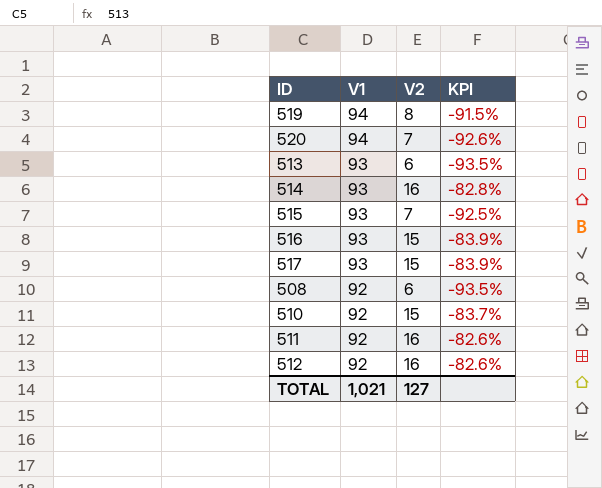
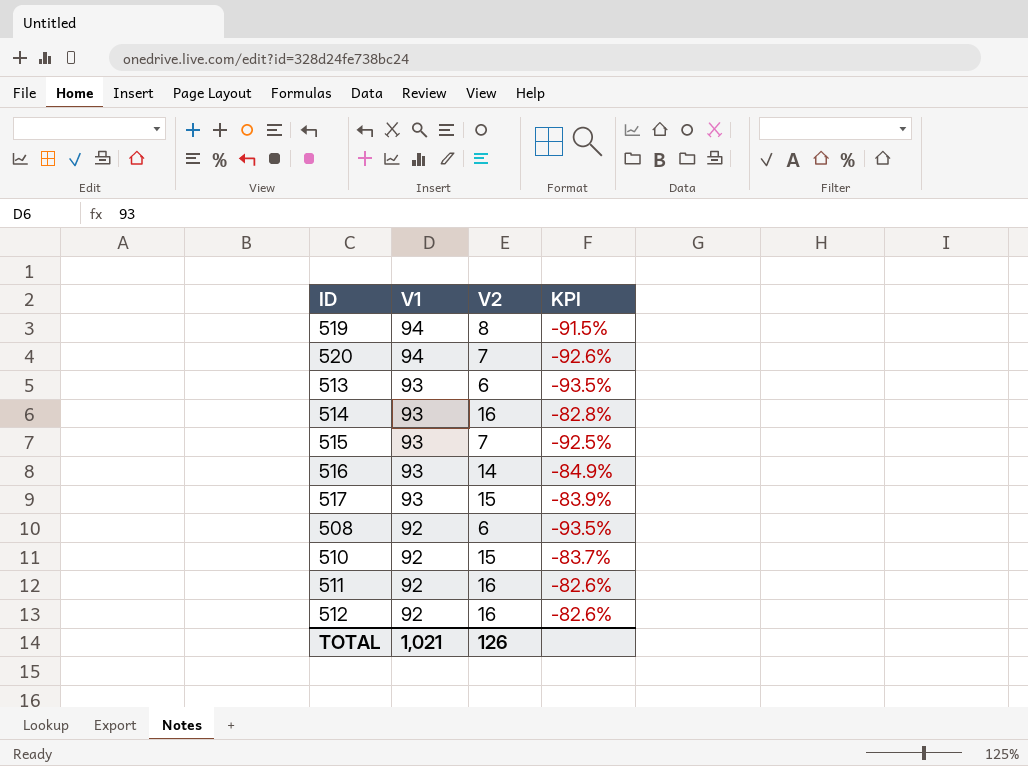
516 | V2: 15 -> 14
516 | KPI: -83.9% -> -84.9%
TOTAL | V2: 127 -> 126

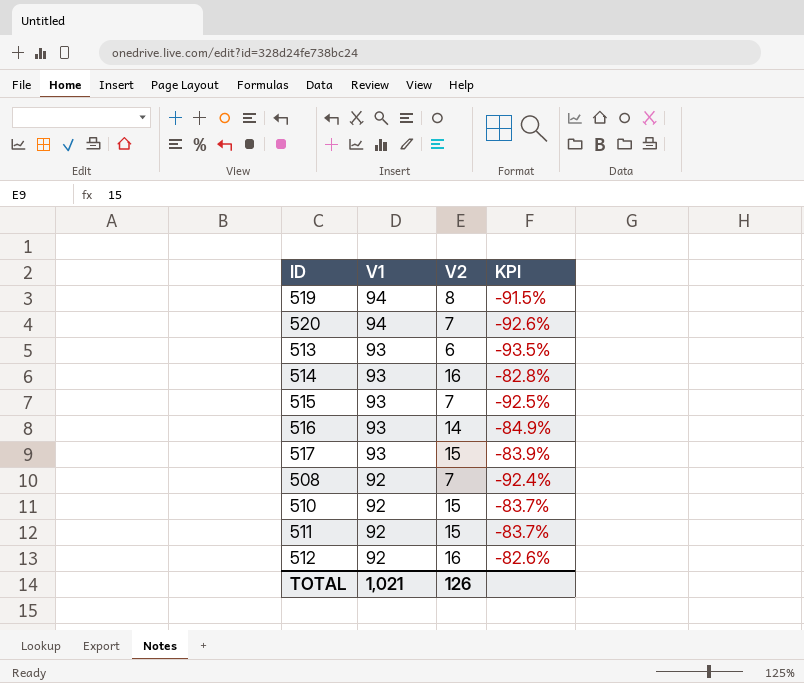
508 | V2: 6 -> 7
508 | KPI: -93.5% -> -92.4%
511 | V2: 16 -> 15
511 | KPI: -82.6% -> -83.7%

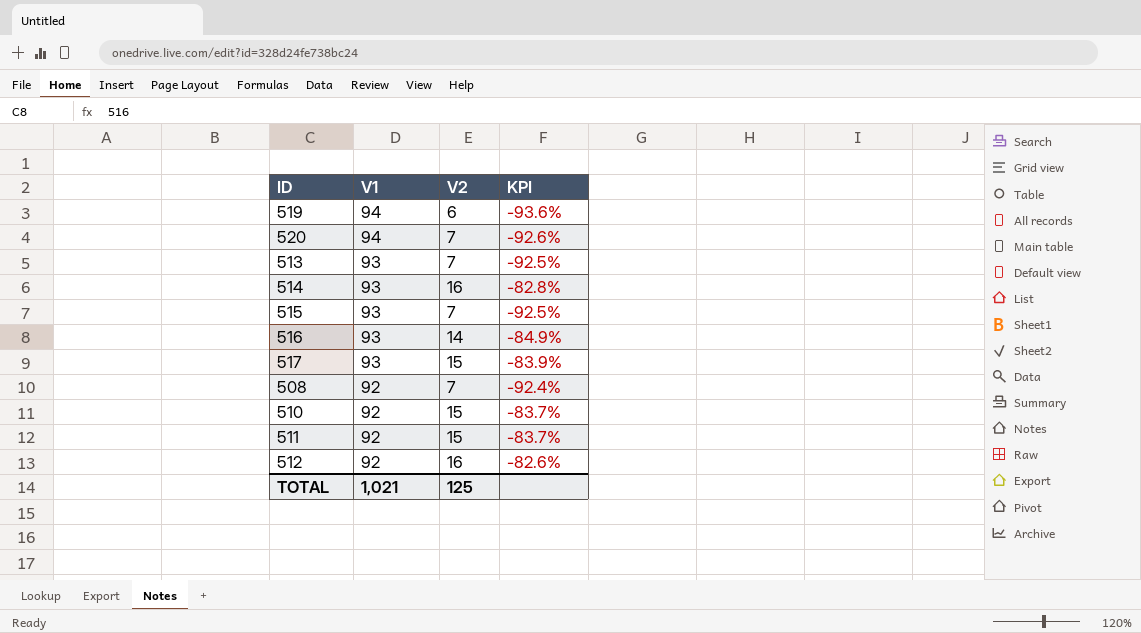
519 | V2: 8 -> 6
519 | KPI: -91.5% -> -93.6%
513 | V2: 6 -> 7
513 | KPI: -93.5% -> -92.5%
TOTAL | V2: 126 -> 125

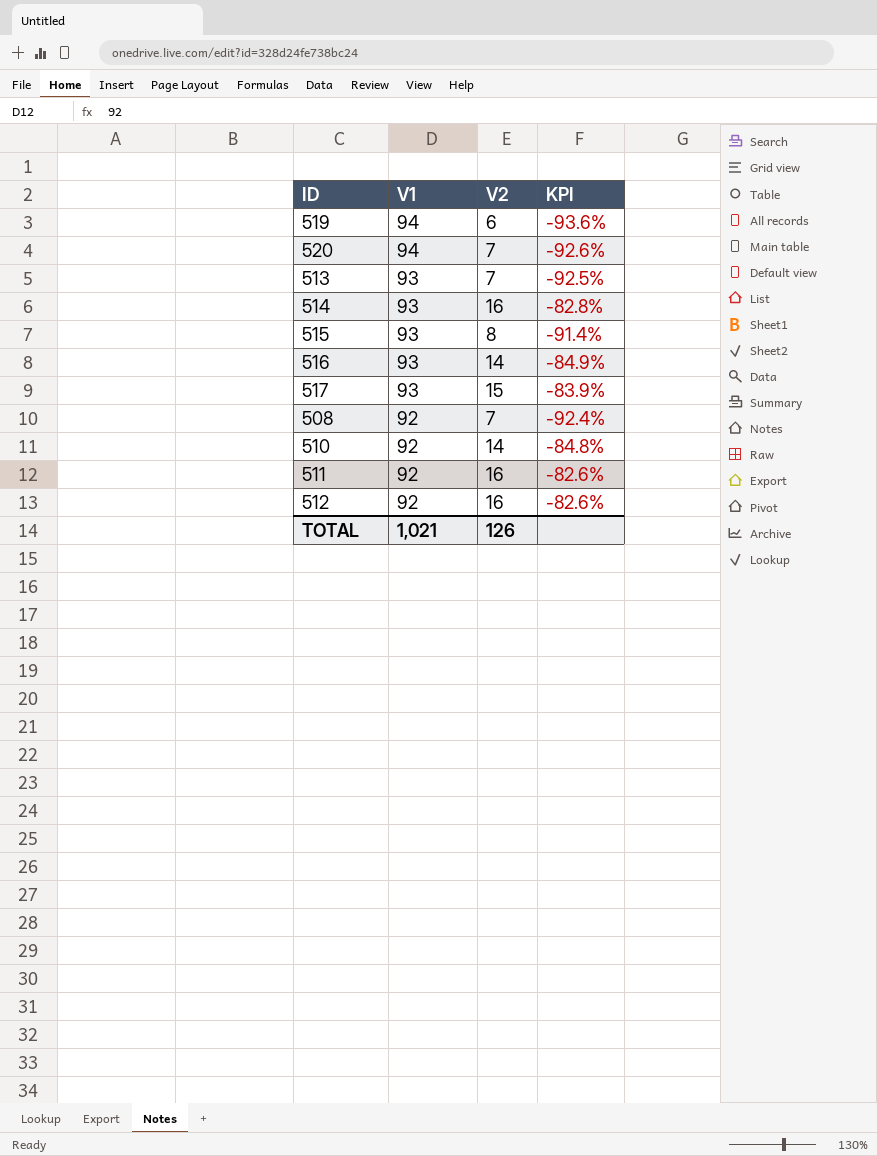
515 | V2: 7 -> 8
515 | KPI: -92.5% -> -91.4%
510 | V2: 15 -> 14
510 | KPI: -83.7% -> -84.8%
511 | V2: 15 -> 16
511 | KPI: -83.7% -> -82.6%
TOTAL | V2: 125 -> 126

